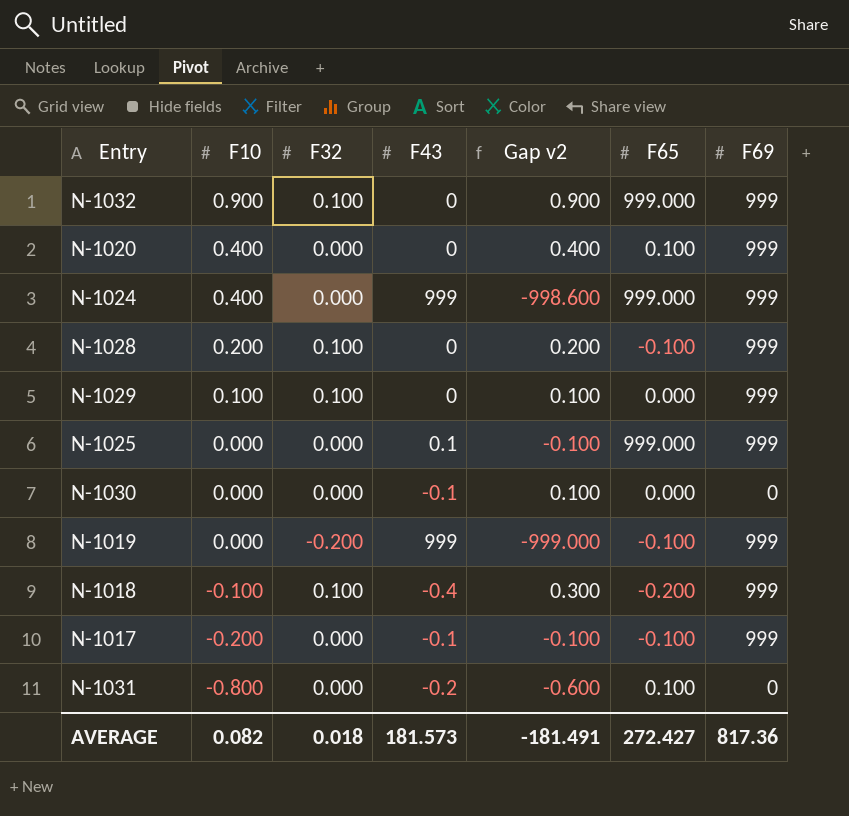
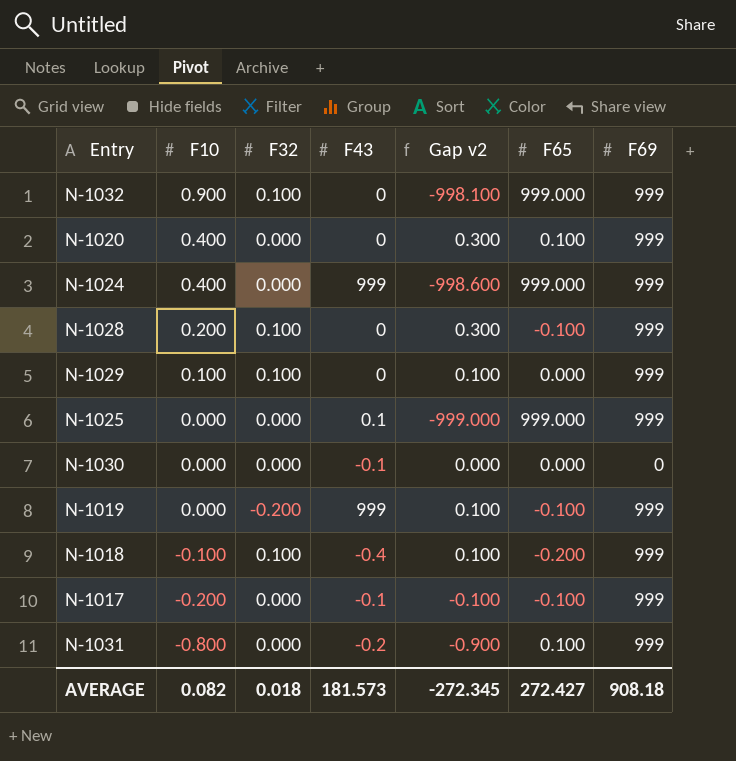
column Gap v2 | formula: [F10] - [F43] -> [F10] - [F65]
N-1031 | F69: 0 -> 999
AVERAGE | Gap v2: -181.491 -> -272.345
AVERAGE | F69: 817.36 -> 908.18

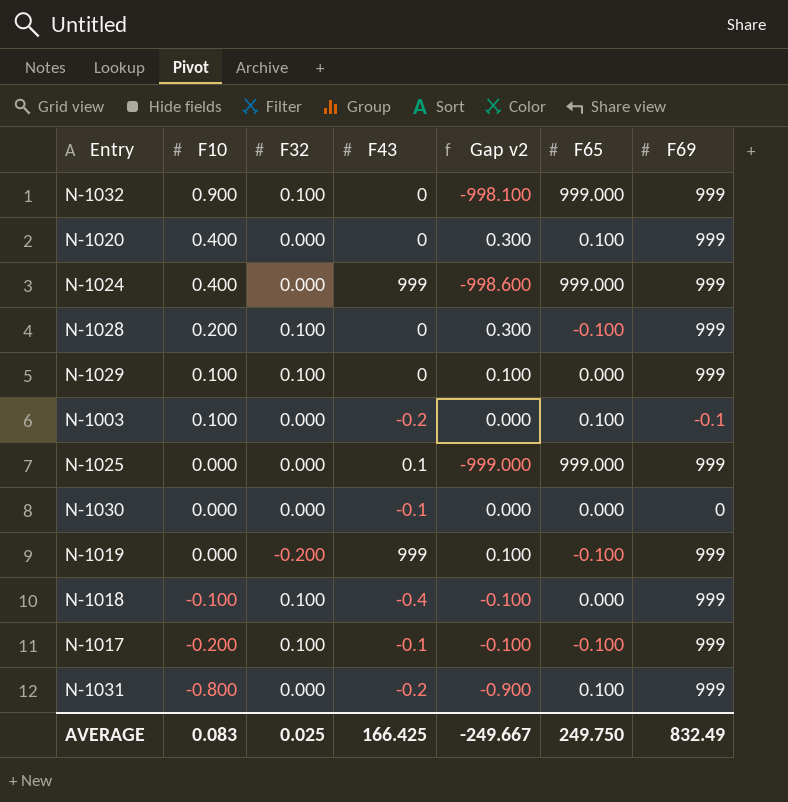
row N-1003: none -> 0.100 | 0.000 | -0.2 | 0.000 | 0.100 | -0.1
N-1018 | Gap v2: 0.100 -> -0.100
N-1018 | F65: -0.200 -> 0.000
N-1017 | F32: 0.000 -> 0.100
AVERAGE | F10: 0.082 -> 0.083
AVERAGE | F32: 0.018 -> 0.025
AVERAGE | F43: 181.573 -> 166.425
AVERAGE | Gap v2: -272.345 -> -249.667
AVERAGE | F65: 272.427 -> 249.750
AVERAGE | F69: 908.18 -> 832.49

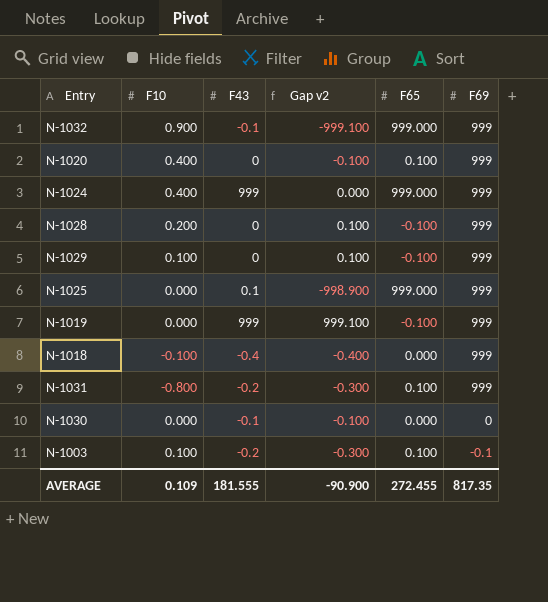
row order: F10 descending -> F69 descending
column F32 | position: 3 -> none
column Gap v2 | formula: [F10] - [F65] -> [F43] - [F65]
row N-1017: -0.200 | 0.100 | -0.1 | -0.100 | -0.100 | 999 -> none
N-1032 | F43: 0 -> -0.1
N-1029 | F65: 0.000 -> -0.100
AVERAGE | F10: 0.083 -> 0.109
AVERAGE | F43: 166.425 -> 181.555
AVERAGE | Gap v2: -249.667 -> -90.900
AVERAGE | F65: 249.750 -> 272.455
AVERAGE | F69: 832.49 -> 817.35

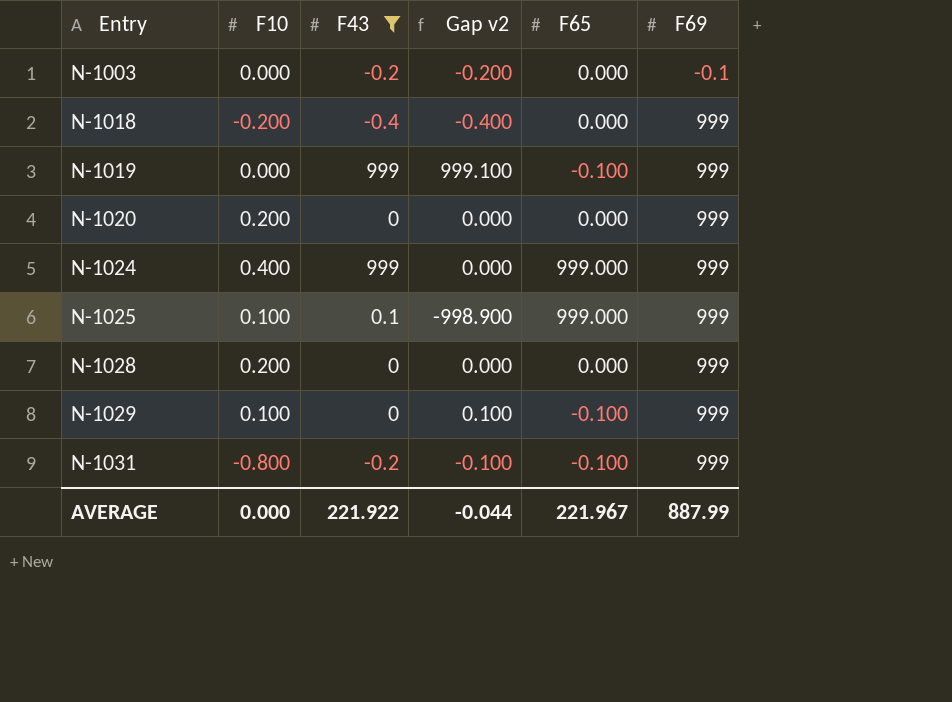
filter: none -> F43 != -0.1
row order: F69 descending -> Entry ascending
N-1003 | F10: 0.100 -> 0.000
N-1003 | Gap v2: -0.300 -> -0.200
N-1003 | F65: 0.100 -> 0.000
N-1018 | F10: -0.100 -> -0.200
N-1020 | F10: 0.400 -> 0.200
N-1020 | Gap v2: -0.100 -> 0.000
N-1020 | F65: 0.100 -> 0.000
N-1025 | F10: 0.000 -> 0.100
N-1028 | Gap v2: 0.100 -> 0.000
N-1028 | F65: -0.100 -> 0.000
N-1031 | Gap v2: -0.300 -> -0.100
N-1031 | F65: 0.100 -> -0.100
AVERAGE | F10: 0.109 -> 0.000
AVERAGE | F43: 181.555 -> 221.922
AVERAGE | Gap v2: -90.900 -> -0.044
AVERAGE | F65: 272.455 -> 221.967
AVERAGE | F69: 817.35 -> 887.99

